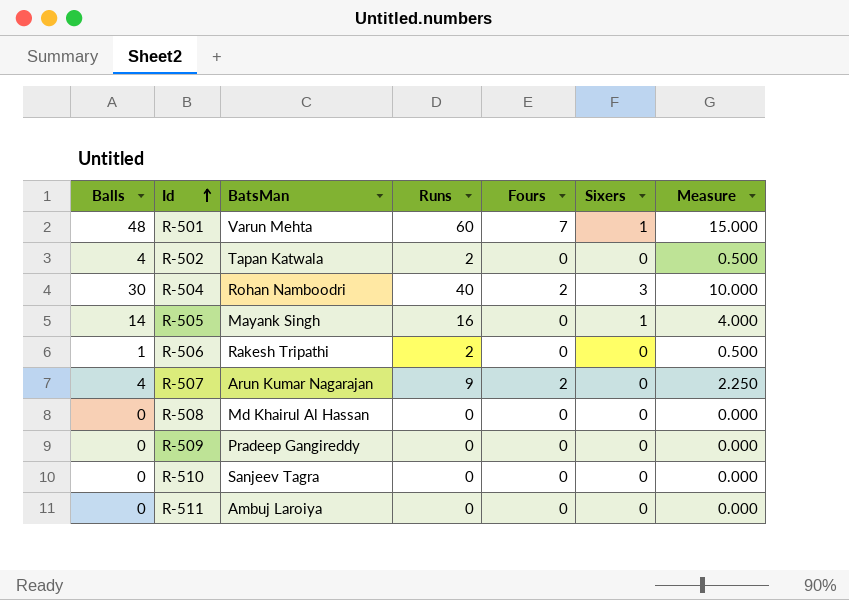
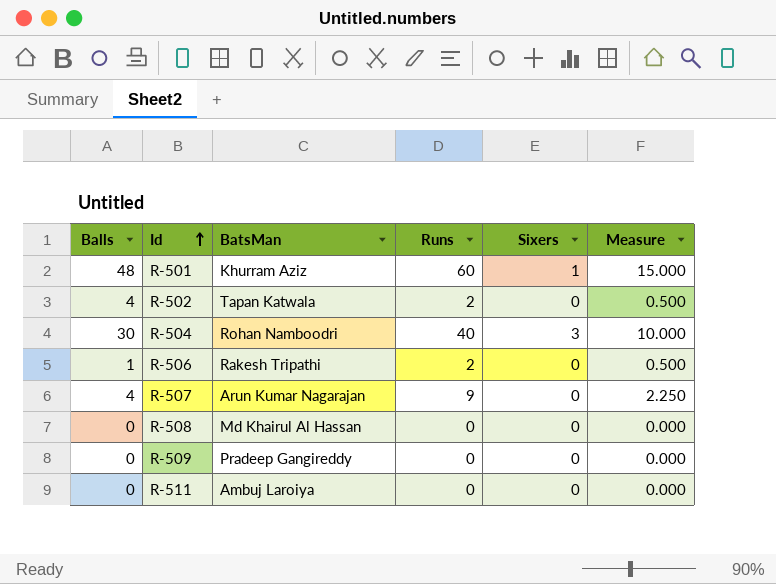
column Fours | position: 5 -> none
row R-505: 14 | Mayank Singh | 16 | 0 | 1 | 4.000 -> none
row R-510: 0 | Sanjeev Tagra | 0 | 0 | 0 | 0.000 -> none
R-501 | BatsMan: Varun Mehta -> Khurram Aziz

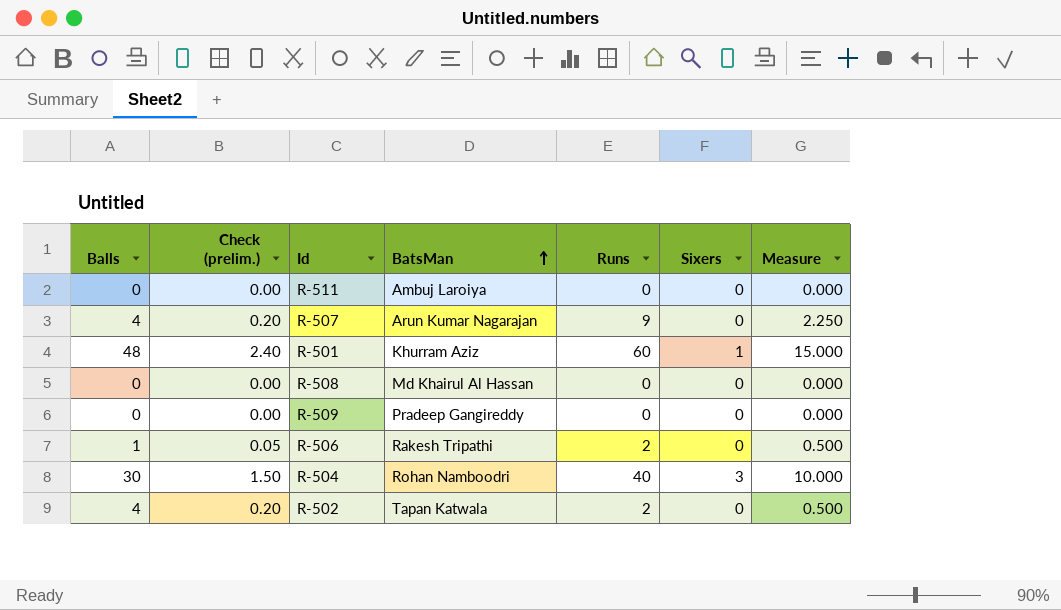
row order: Id ascending -> BatsMan ascending
column Check (prelim.) | formula: none -> [Balls] * 0.05

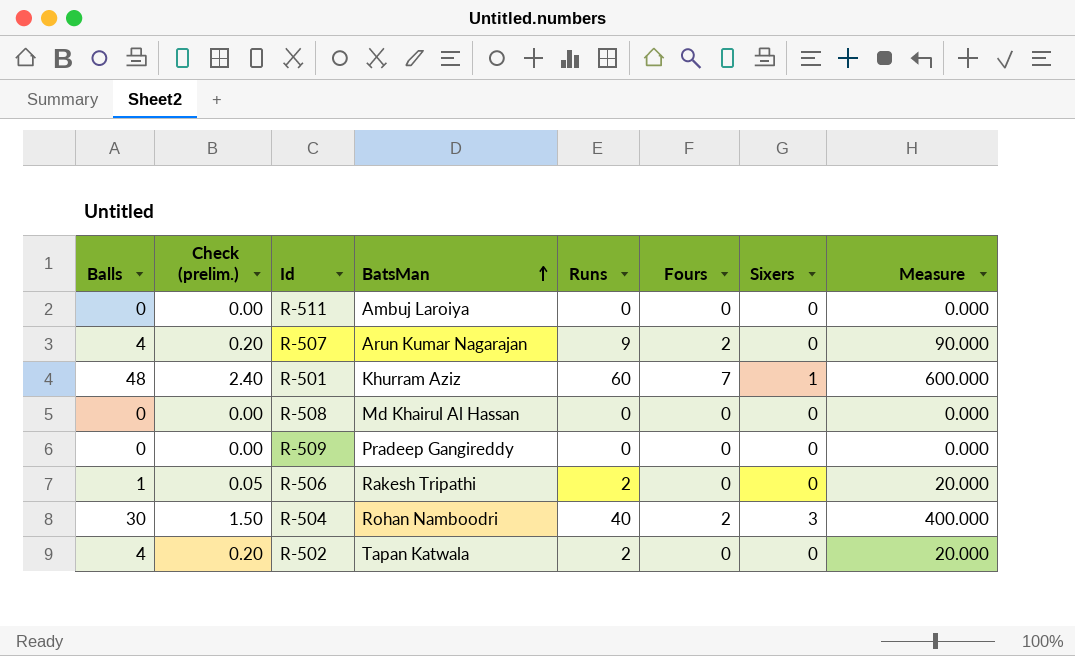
column Fours | position: none -> 6
column Measure | formula: [Runs] * 0.25 -> [Runs] * 10

